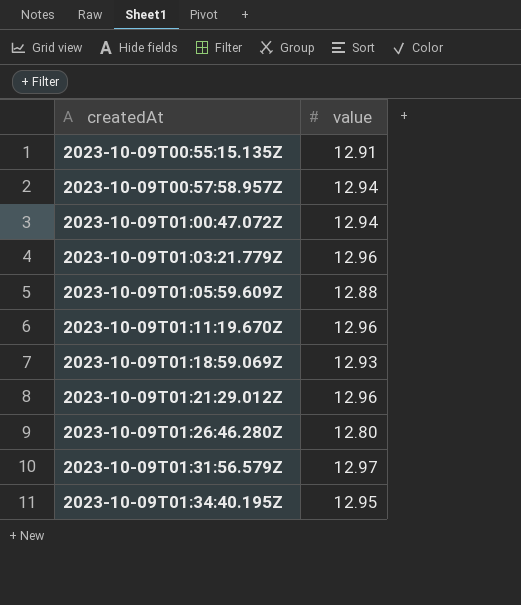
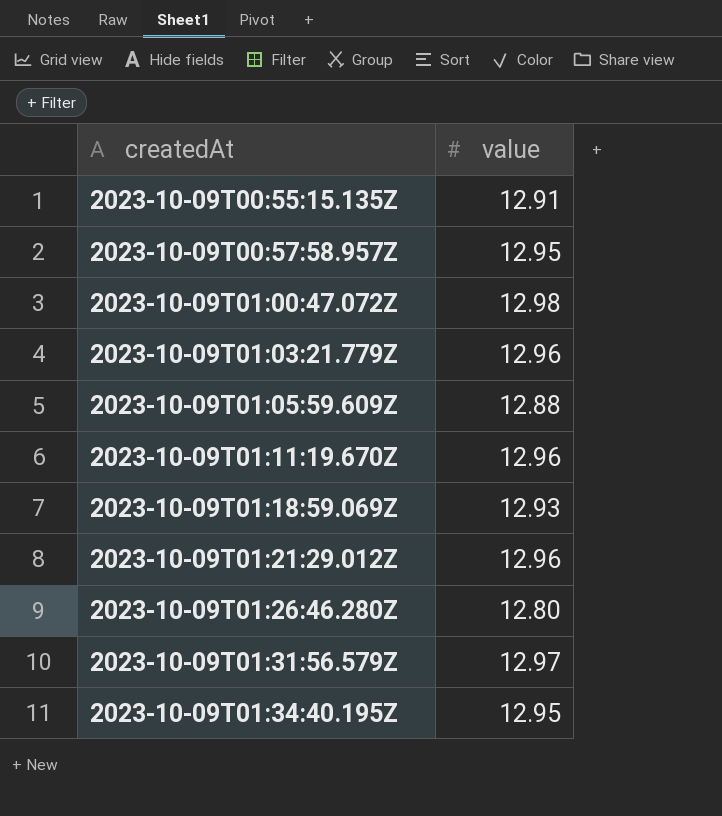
2023-10-09T00:57:58.957Z | value: 12.94 -> 12.95
2023-10-09T01:00:47.072Z | value: 12.94 -> 12.98

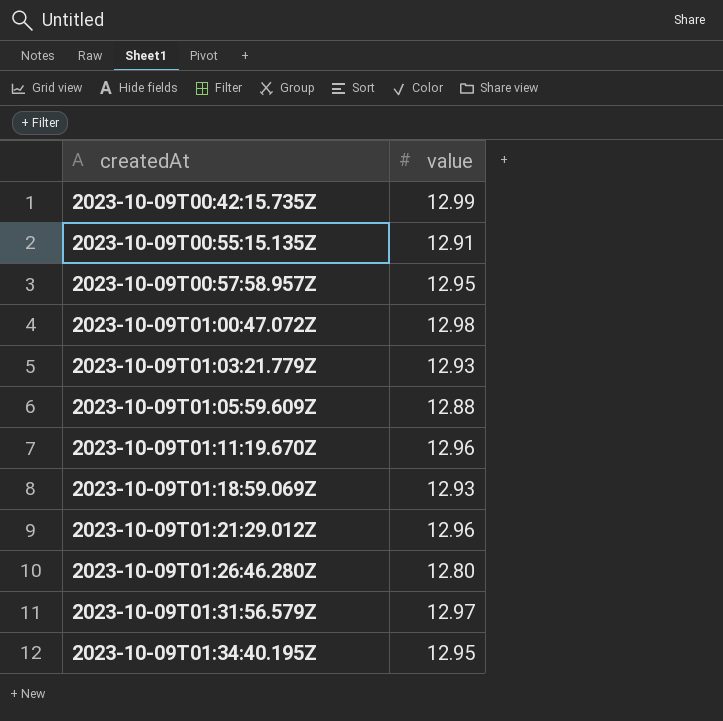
row 2023-10-09T00:42:15.735Z: none -> 12.99
2023-10-09T01:03:21.779Z | value: 12.96 -> 12.93

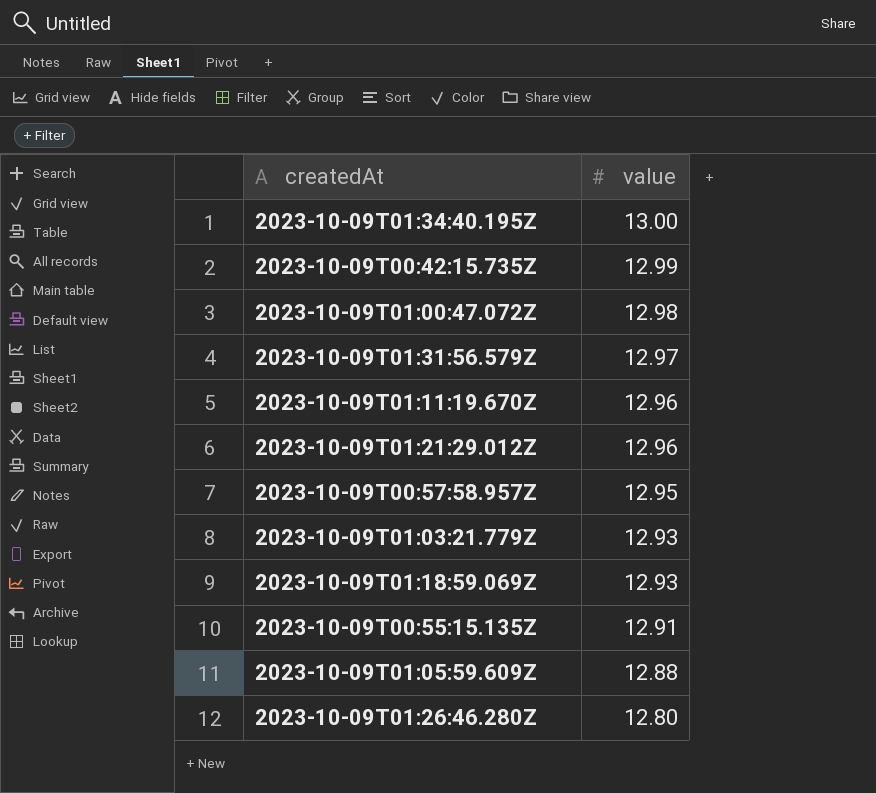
row order: createdAt ascending -> value descending
2023-10-09T01:34:40.195Z | value: 12.95 -> 13.00

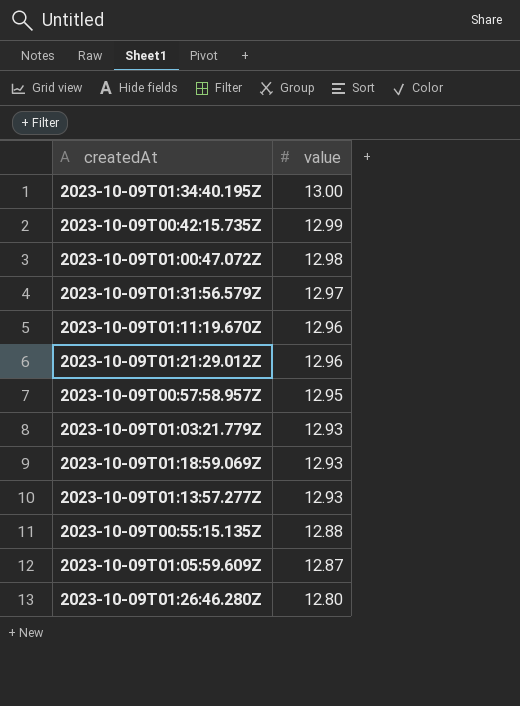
row 2023-10-09T01:13:57.277Z: none -> 12.93
2023-10-09T00:55:15.135Z | value: 12.91 -> 12.88
2023-10-09T01:05:59.609Z | value: 12.88 -> 12.87

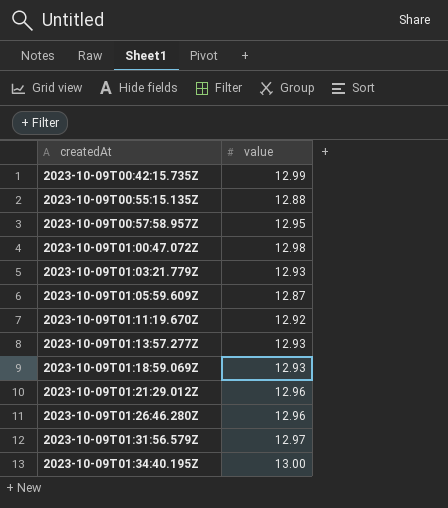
row order: value descending -> createdAt ascending
2023-10-09T01:11:19.670Z | value: 12.96 -> 12.92
2023-10-09T01:26:46.280Z | value: 12.80 -> 12.96

